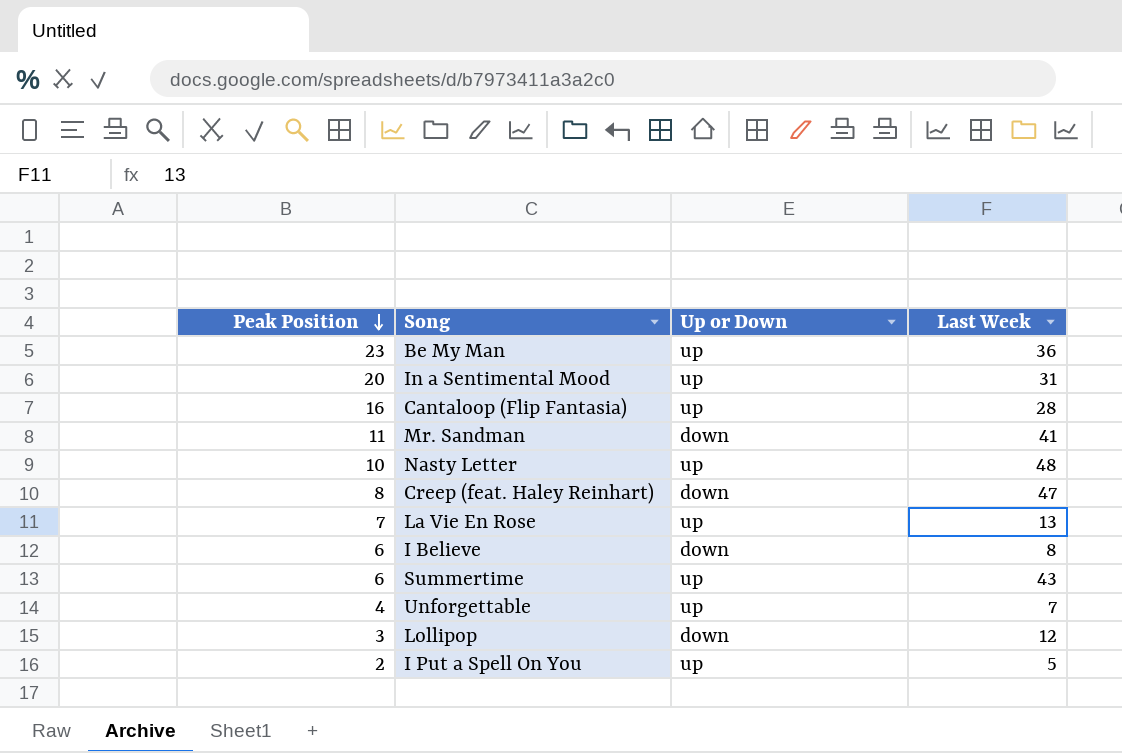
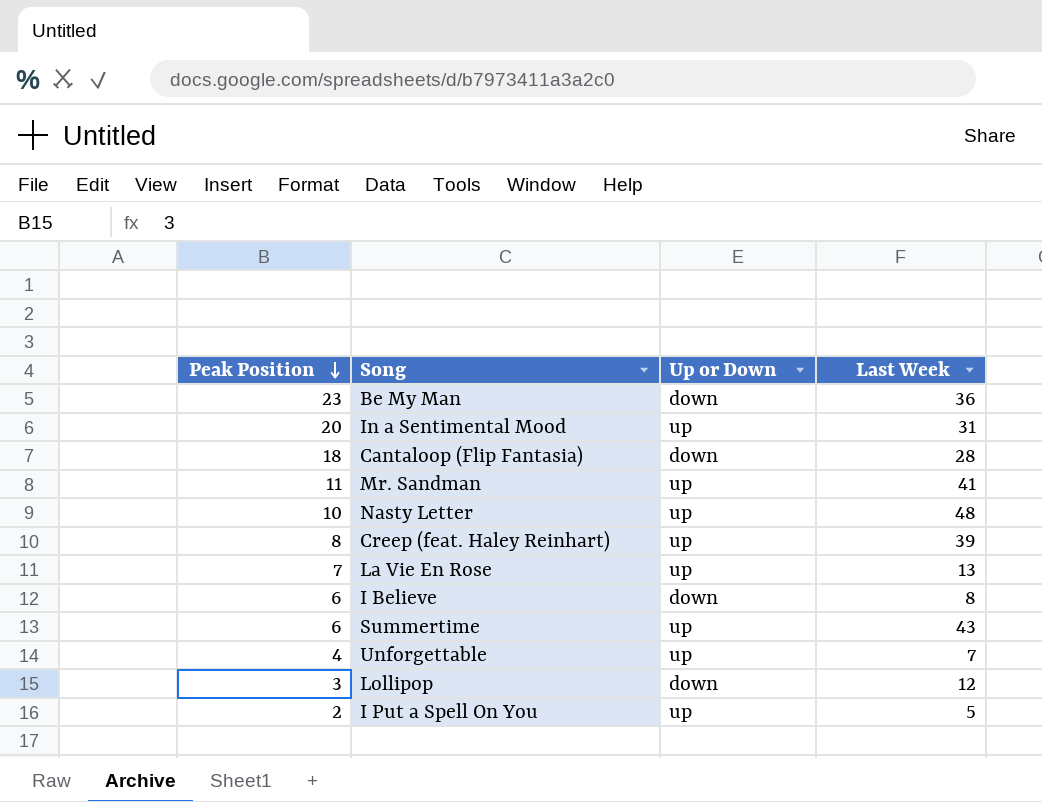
Be My Man | Up or Down: up -> down
Cantaloop (Flip Fantasia) | Peak Position: 16 -> 18
Cantaloop (Flip Fantasia) | Up or Down: up -> down
Mr. Sandman | Up or Down: down -> up
Creep (feat. Haley Reinhart) | Up or Down: down -> up
Creep (feat. Haley Reinhart) | Last Week: 47 -> 39

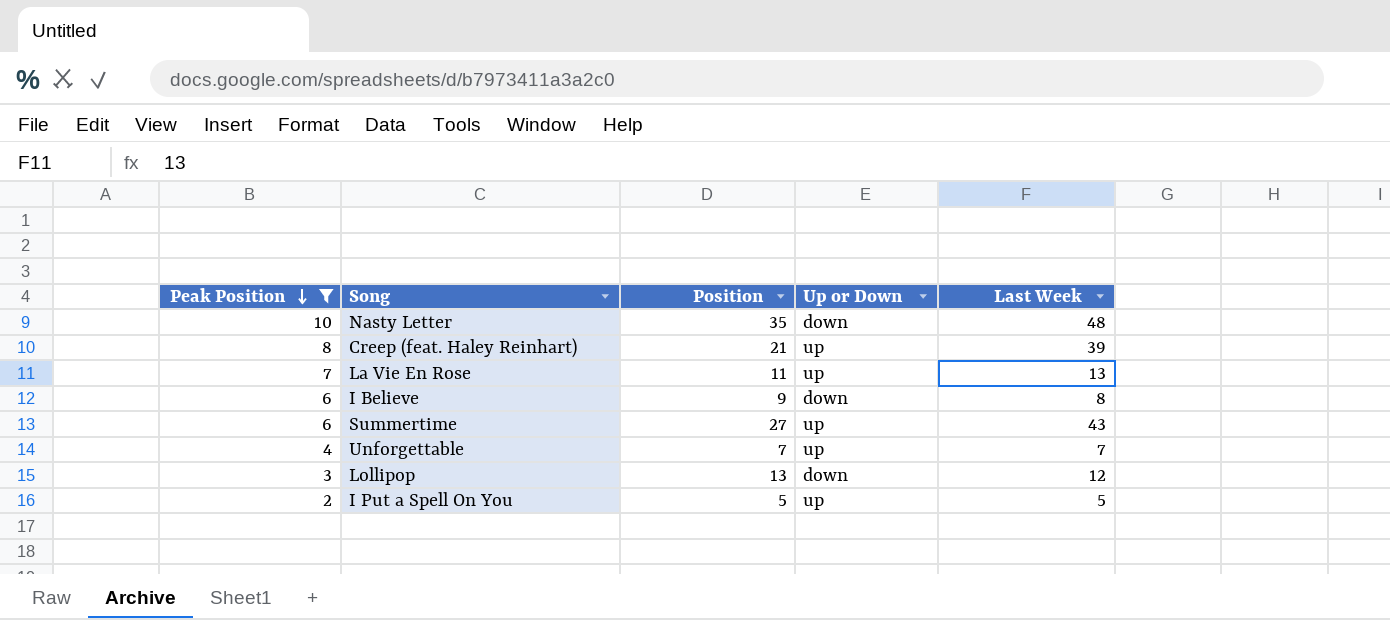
filter: none -> Peak Position <= 10
column Position | position: none -> 3
Nasty Letter | Up or Down: up -> down

